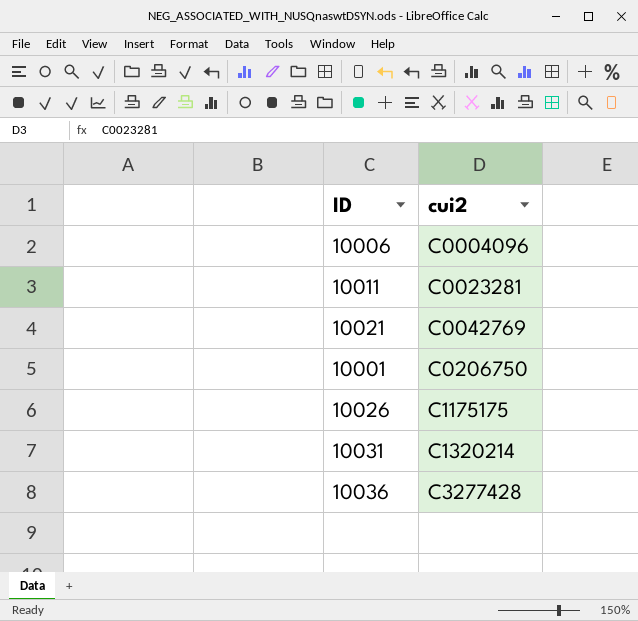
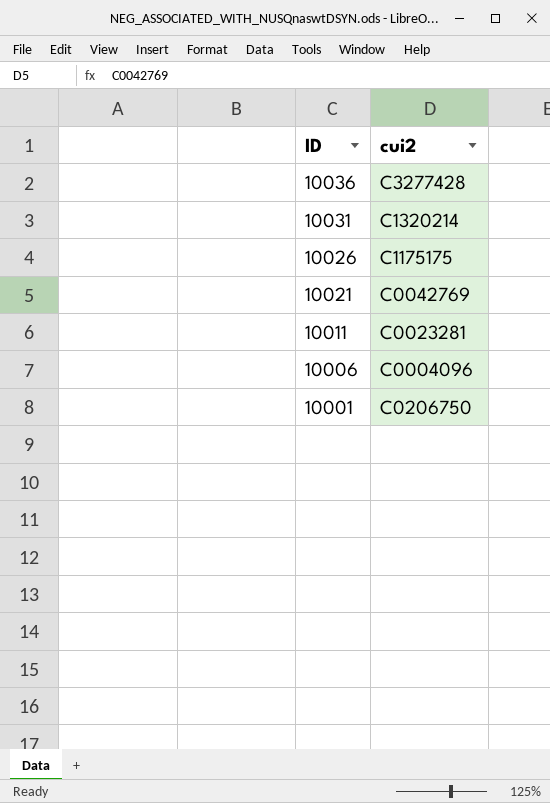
row order: cui2 ascending -> ID descending

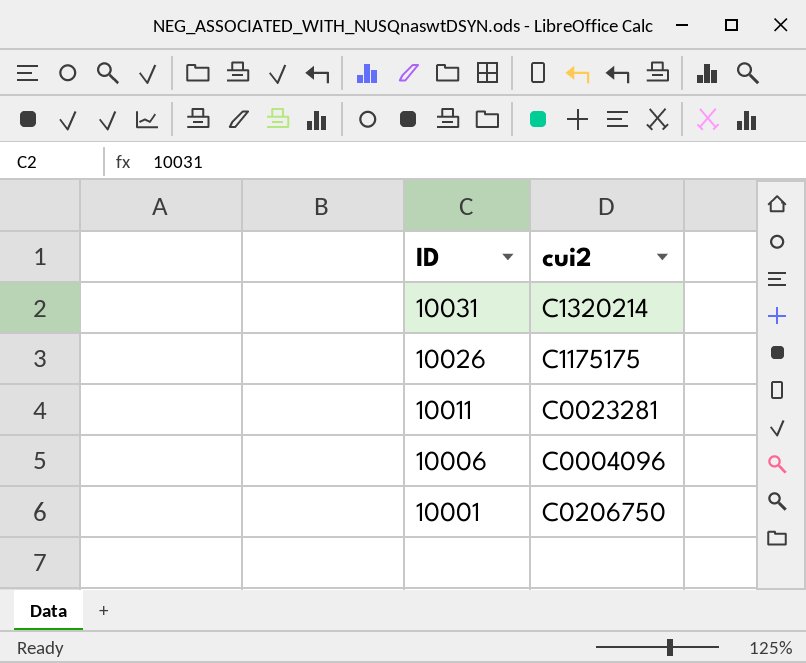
row 10036: C3277428 -> none
row 10021: C0042769 -> none

